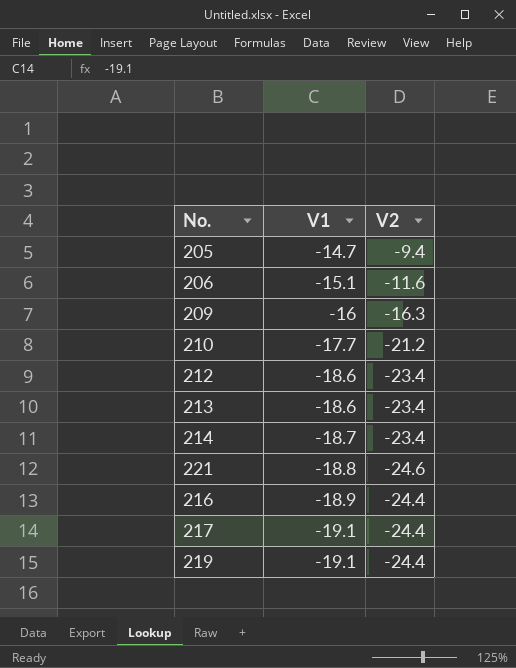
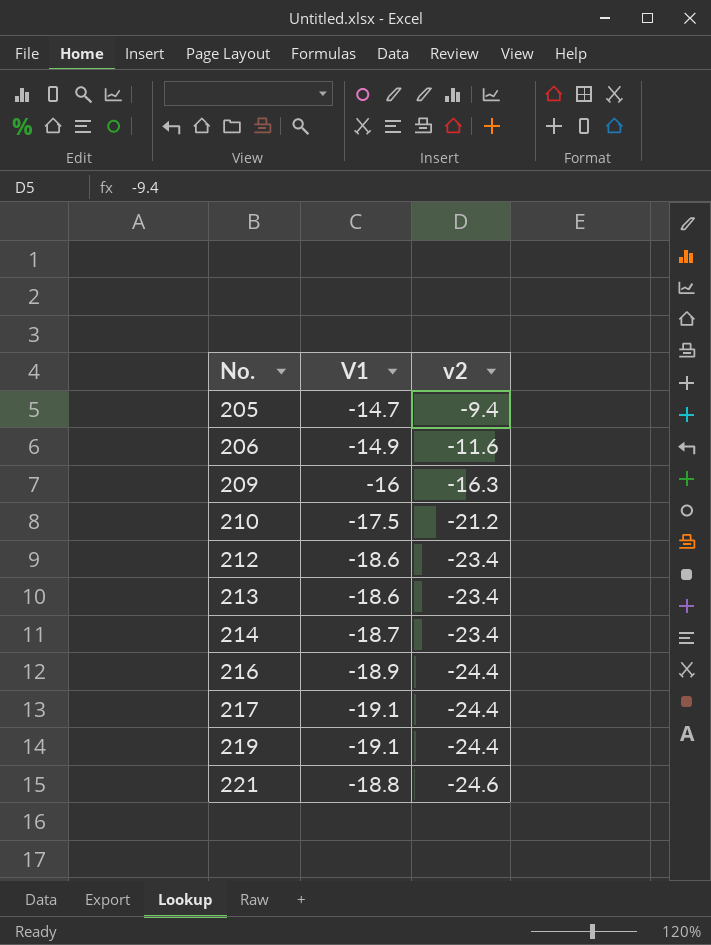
row order: V1 descending -> No. ascending
column name: V2 -> v2
206 | V1: -15.1 -> -14.9
210 | V1: -17.7 -> -17.5

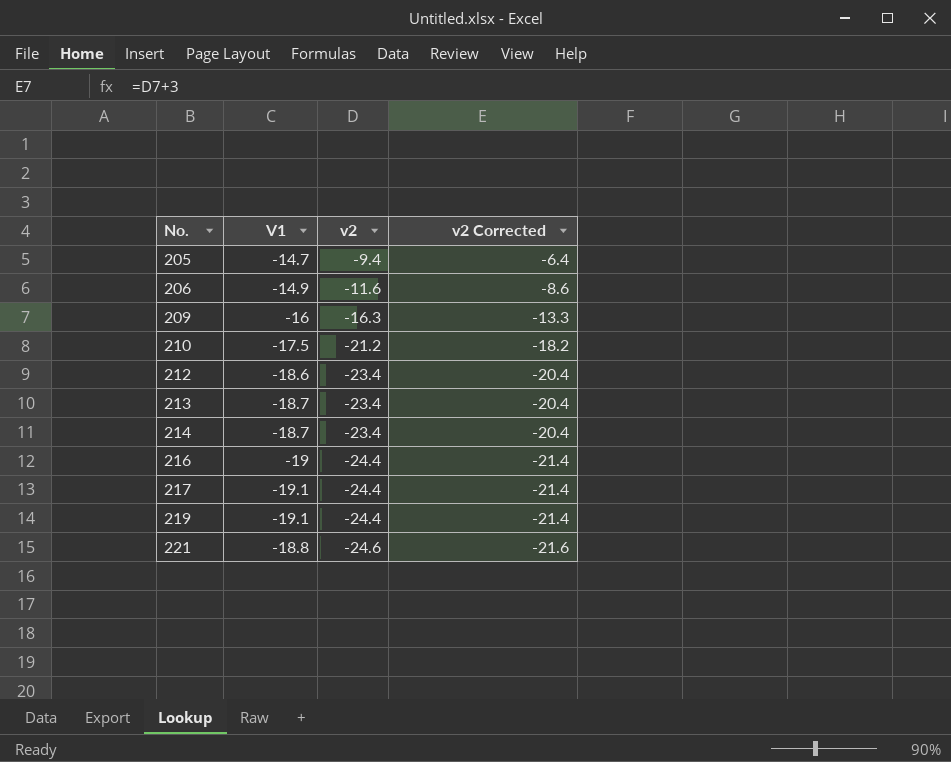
column v2 Corrected | formula: none -> [v2] + 3
213 | V1: -18.6 -> -18.7
216 | V1: -18.9 -> -19

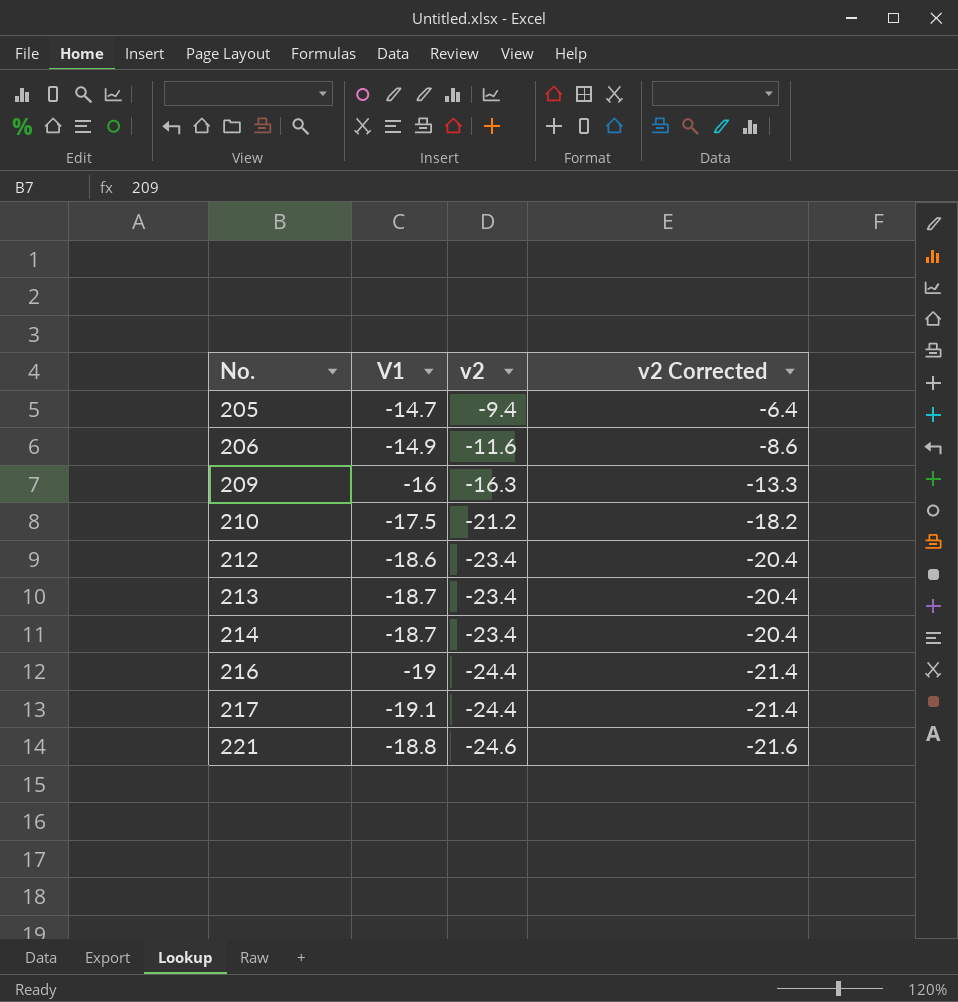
row 219: -19.1 | -24.4 | -21.4 -> none

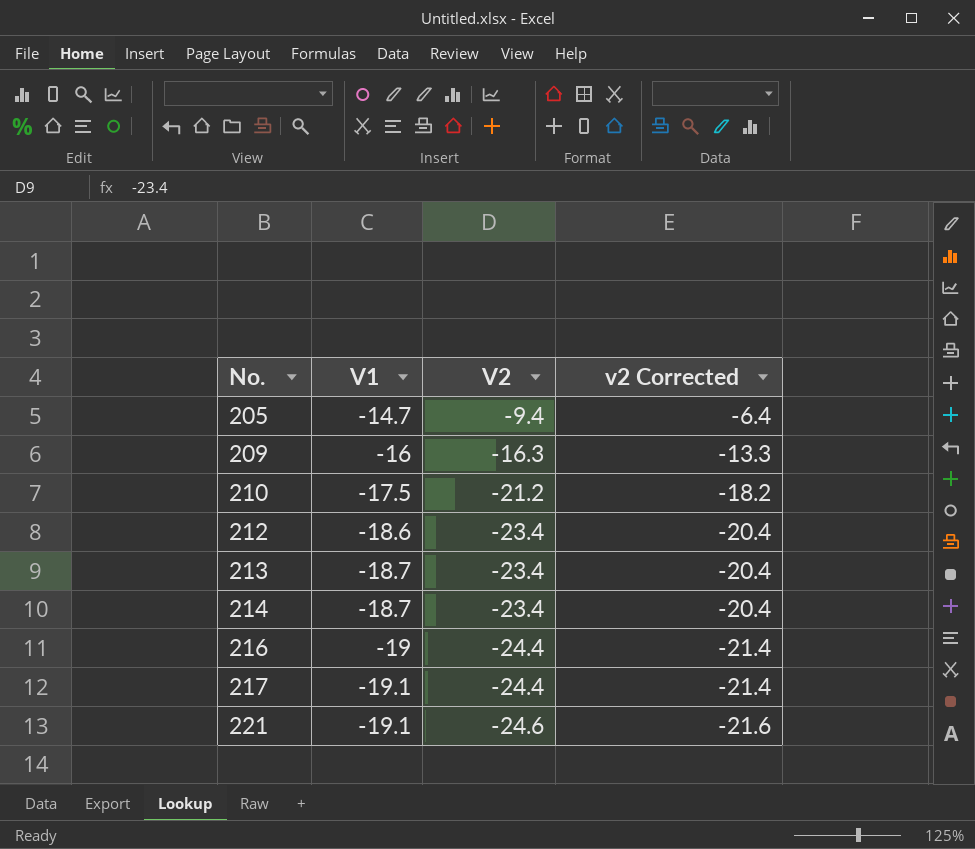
column name: v2 -> V2
row 206: -14.9 | -11.6 | -8.6 -> none
221 | V1: -18.8 -> -19.1

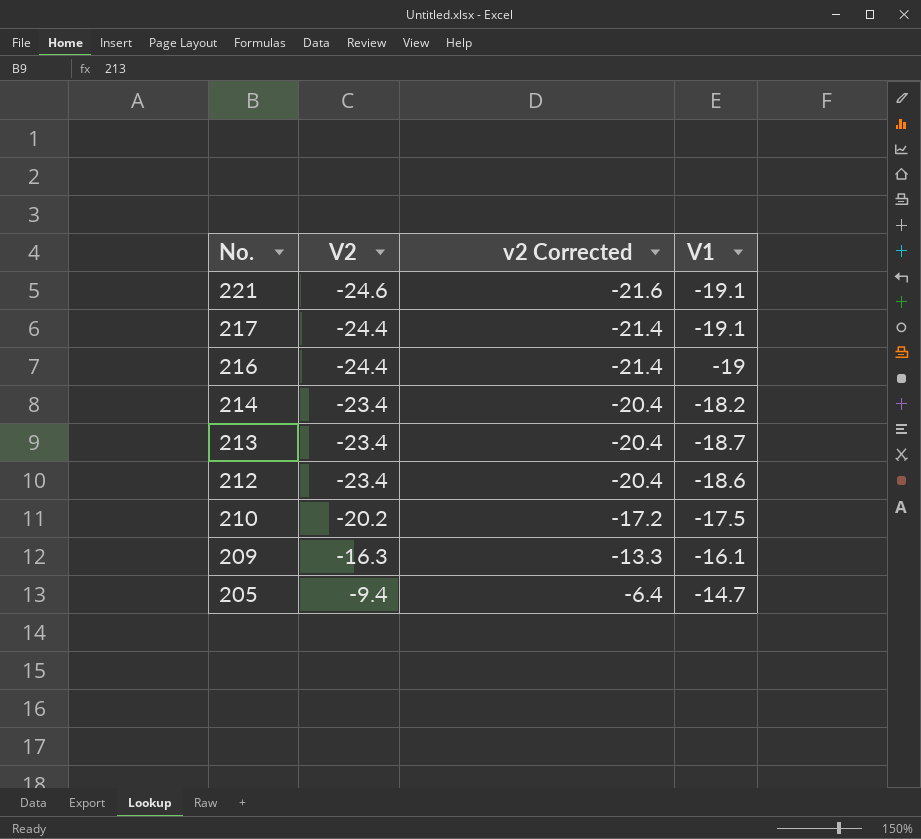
row order: No. ascending -> No. descending
column V1 | position: 2 -> 4
214 | V1: -18.7 -> -18.2
210 | V2: -21.2 -> -20.2
210 | v2 Corrected: -18.2 -> -17.2
209 | V1: -16 -> -16.1

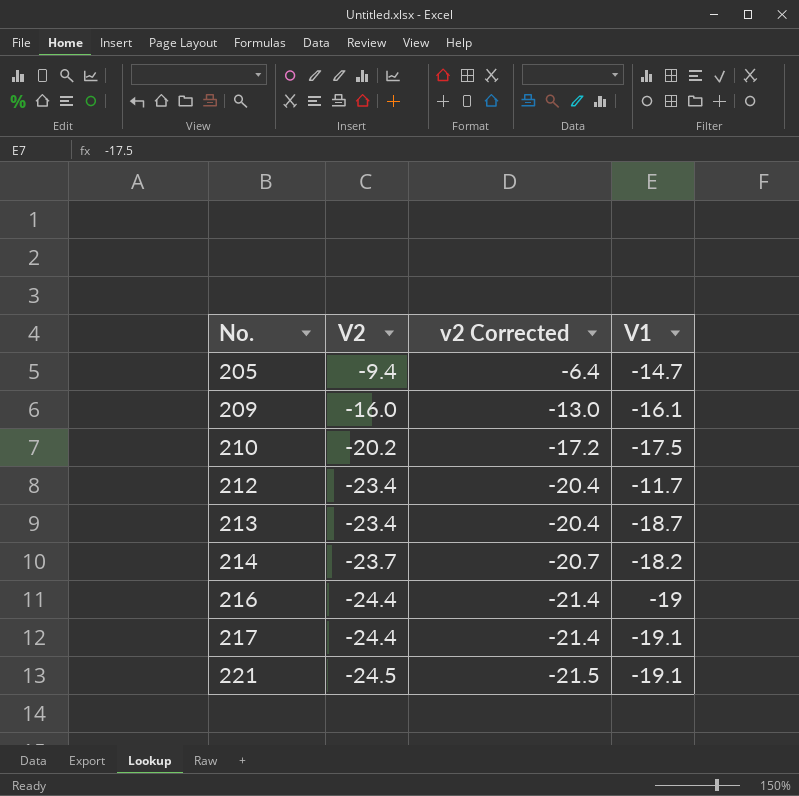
row order: No. descending -> No. ascending
209 | V2: -16.3 -> -16.0
209 | v2 Corrected: -13.3 -> -13.0
212 | V1: -18.6 -> -11.7
214 | V2: -23.4 -> -23.7
214 | v2 Corrected: -20.4 -> -20.7
221 | V2: -24.6 -> -24.5
221 | v2 Corrected: -21.6 -> -21.5

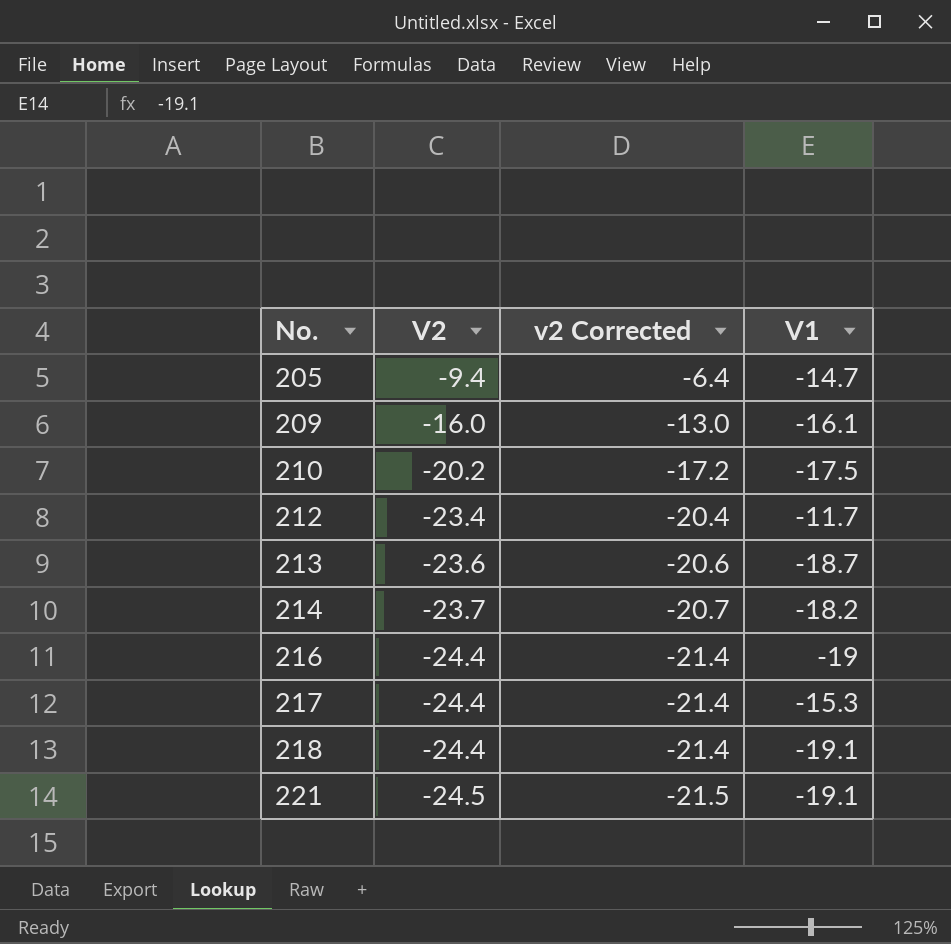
213 | V2: -23.4 -> -23.6
213 | v2 Corrected: -20.4 -> -20.6
217 | V1: -19.1 -> -15.3
row 218: none -> -24.4 | -21.4 | -19.1

